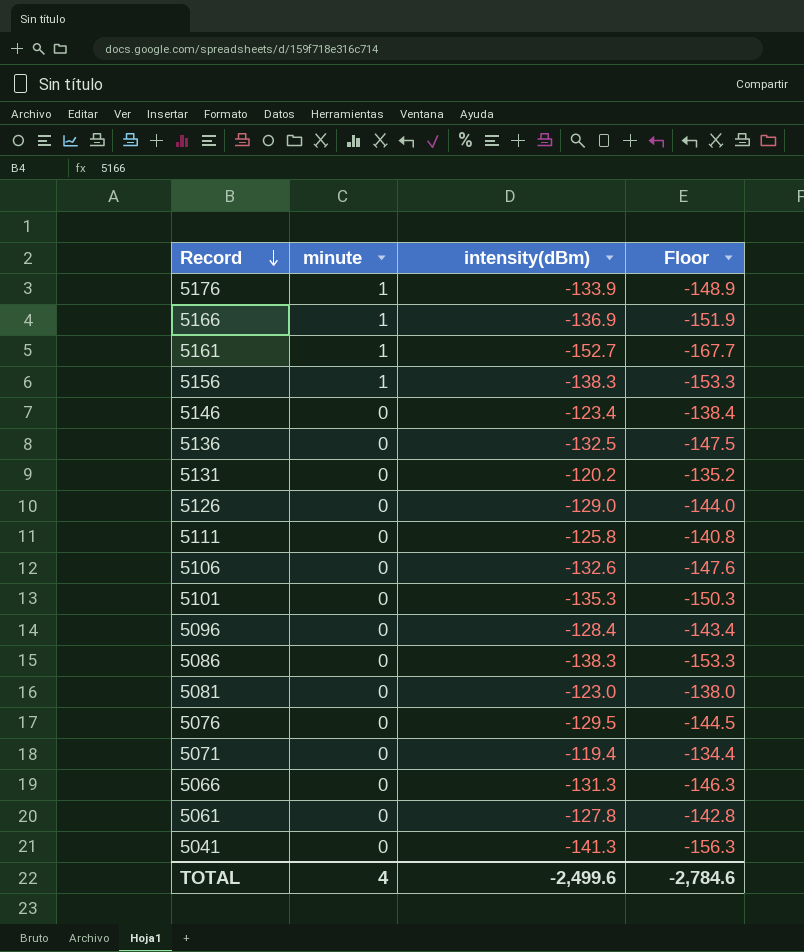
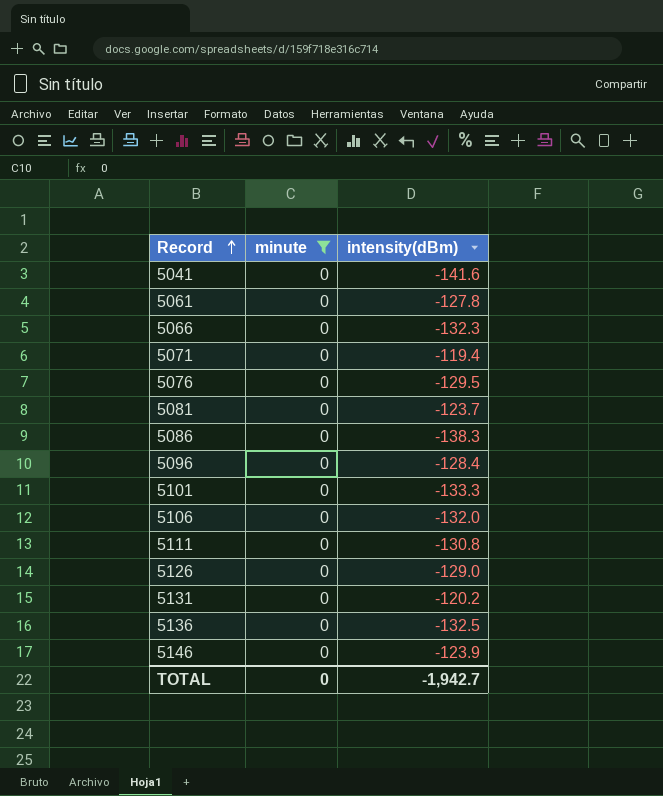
filter: none -> minute = 0
row order: Record descending -> Record ascending
column Floor | formula: [intensity(dBm)] - 15 -> none
5041 | intensity(dBm): -141.3 -> -141.6
5066 | intensity(dBm): -131.3 -> -132.3
5081 | intensity(dBm): -123.0 -> -123.7
5101 | intensity(dBm): -135.3 -> -133.3
5106 | intensity(dBm): -132.6 -> -132.0
5111 | intensity(dBm): -125.8 -> -130.8
5146 | intensity(dBm): -123.4 -> -123.9
TOTAL | minute: 4 -> 0
TOTAL | intensity(dBm): -2,499.6 -> -1,942.7

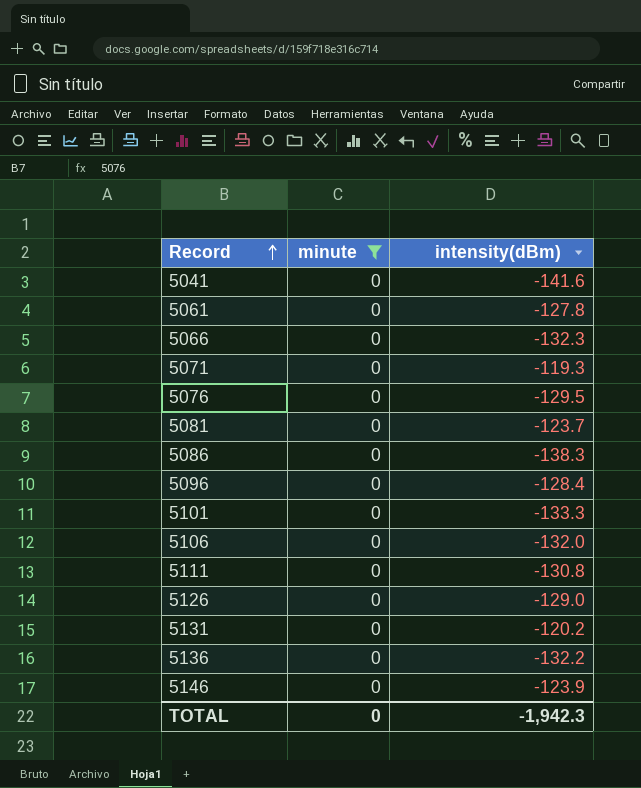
5071 | intensity(dBm): -119.4 -> -119.3
5136 | intensity(dBm): -132.5 -> -132.2
TOTAL | intensity(dBm): -1,942.7 -> -1,942.3

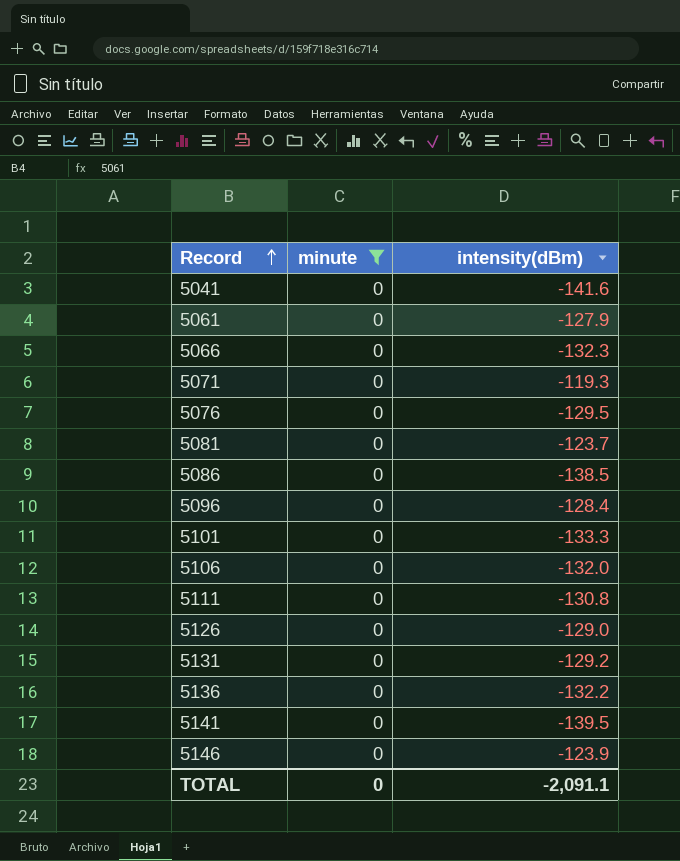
5061 | intensity(dBm): -127.8 -> -127.9
5086 | intensity(dBm): -138.3 -> -138.5
5131 | intensity(dBm): -120.2 -> -129.2
row 5141: none -> 0 | -139.5
TOTAL | intensity(dBm): -1,942.3 -> -2,091.1

